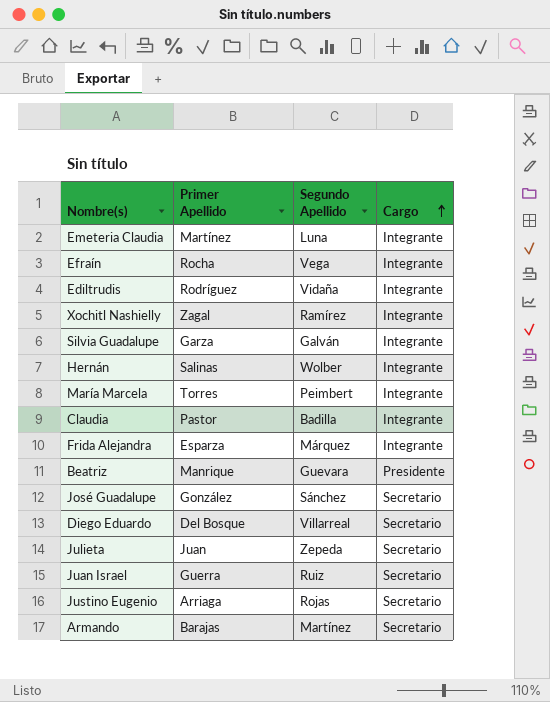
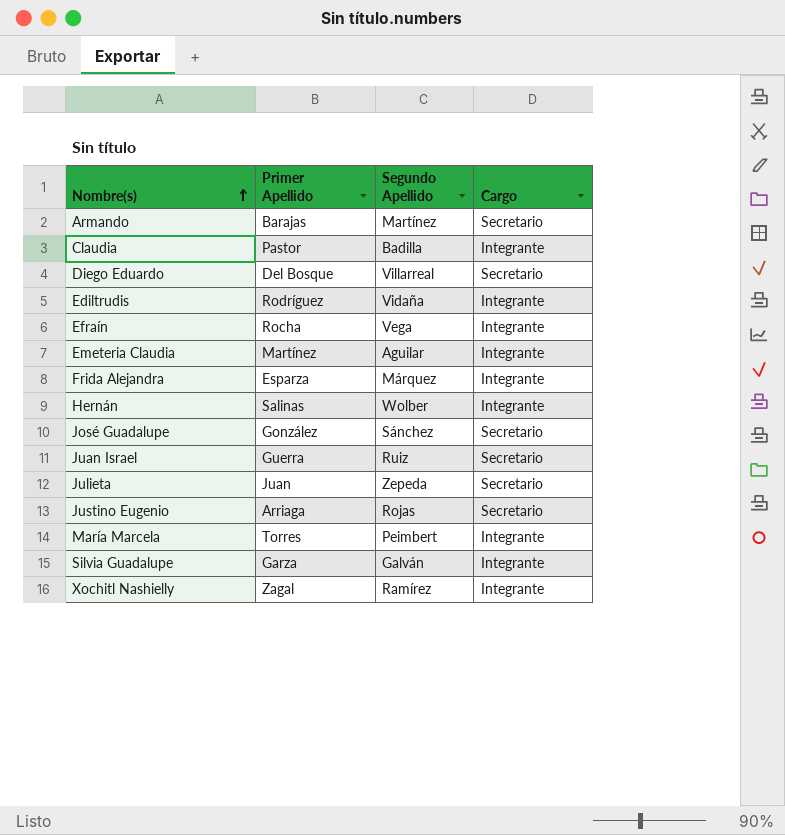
row order: Cargo ascending -> Nombre(s) ascending
row Beatriz: Manrique | Guevara | Presidente -> none
Emeteria Claudia | Segundo Apellido: Luna -> Aguilar

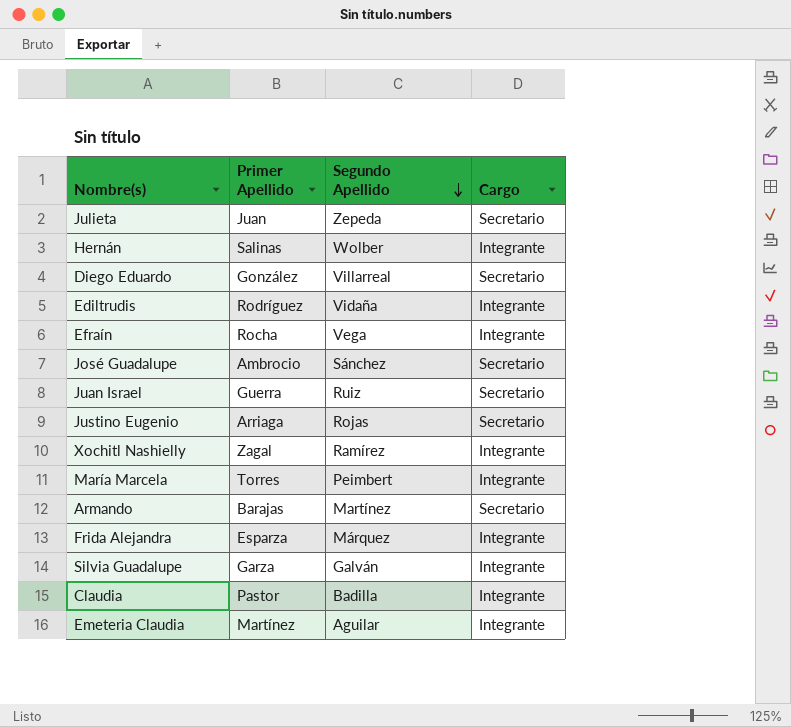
row order: Nombre(s) ascending -> Segundo Apellido descending
Diego Eduardo | Primer Apellido: Del Bosque -> González
José Guadalupe | Primer Apellido: González -> Ambrocio

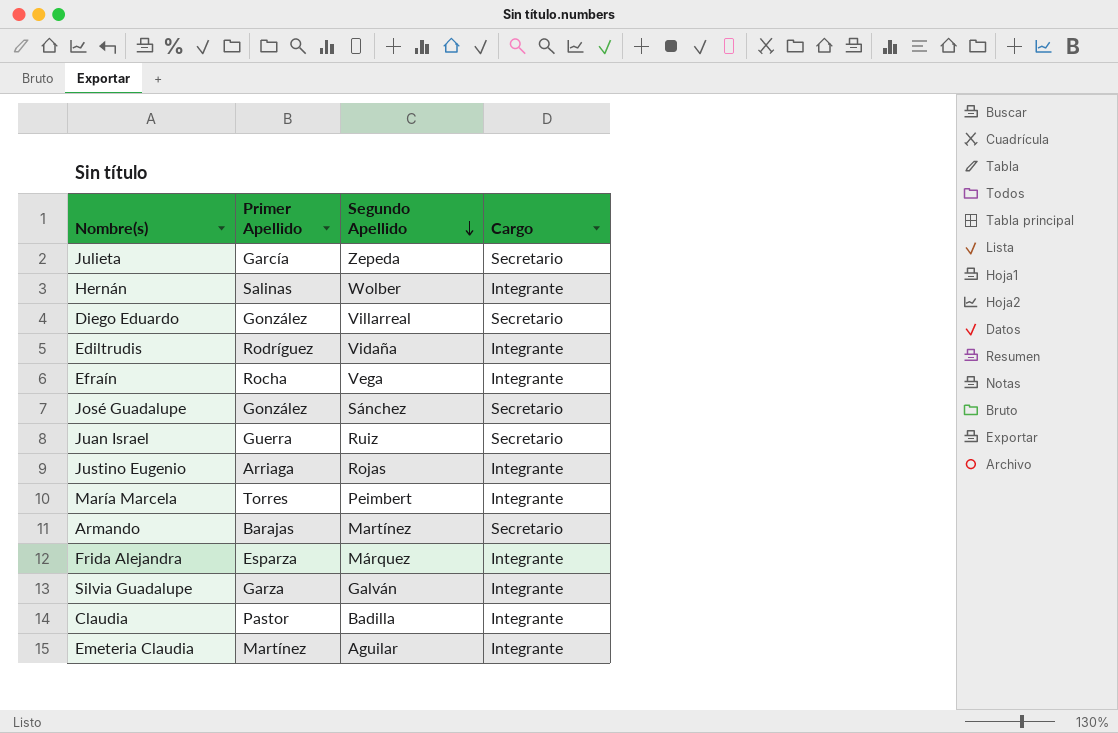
row Xochitl Nashielly: Zagal | Ramírez | Integrante -> none
Julieta | Primer Apellido: Juan -> García
José Guadalupe | Primer Apellido: Ambrocio -> González
Justino Eugenio | Cargo: Secretario -> Integrante

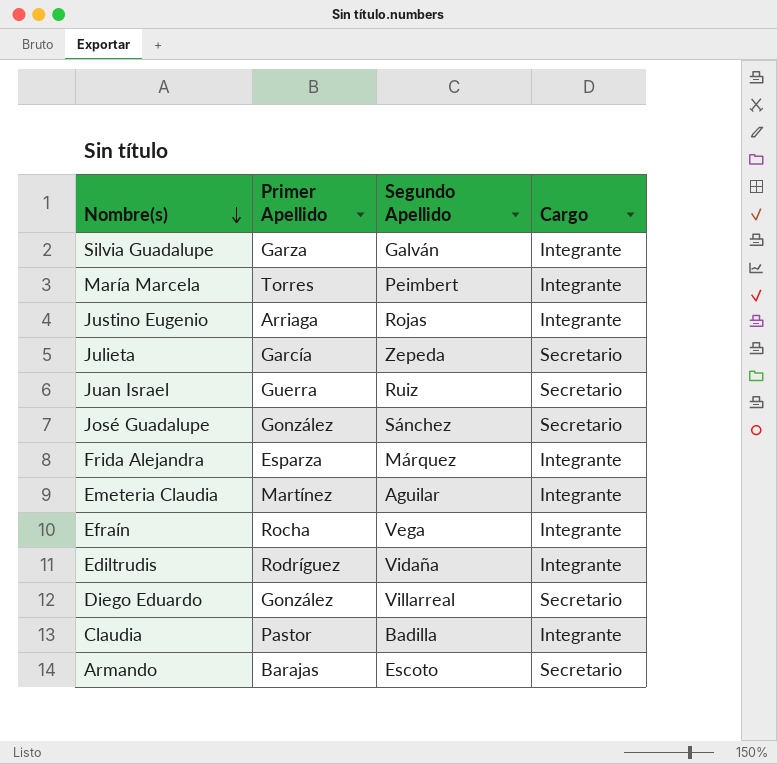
row order: Segundo Apellido descending -> Nombre(s) descending
row Hernán: Salinas | Wolber | Integrante -> none
Armando | Segundo Apellido: Martínez -> Escoto

